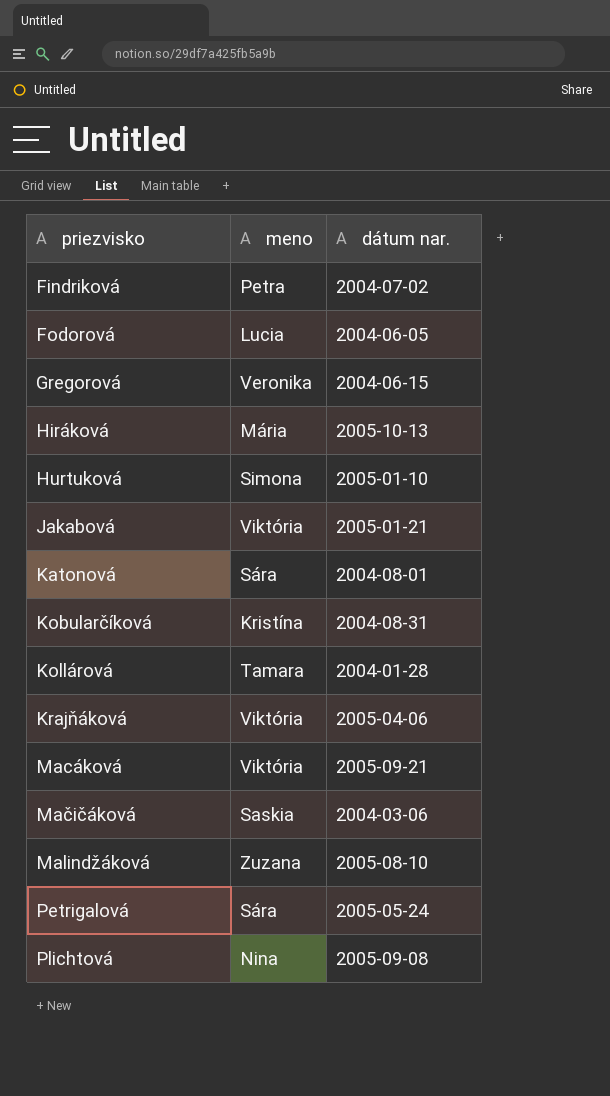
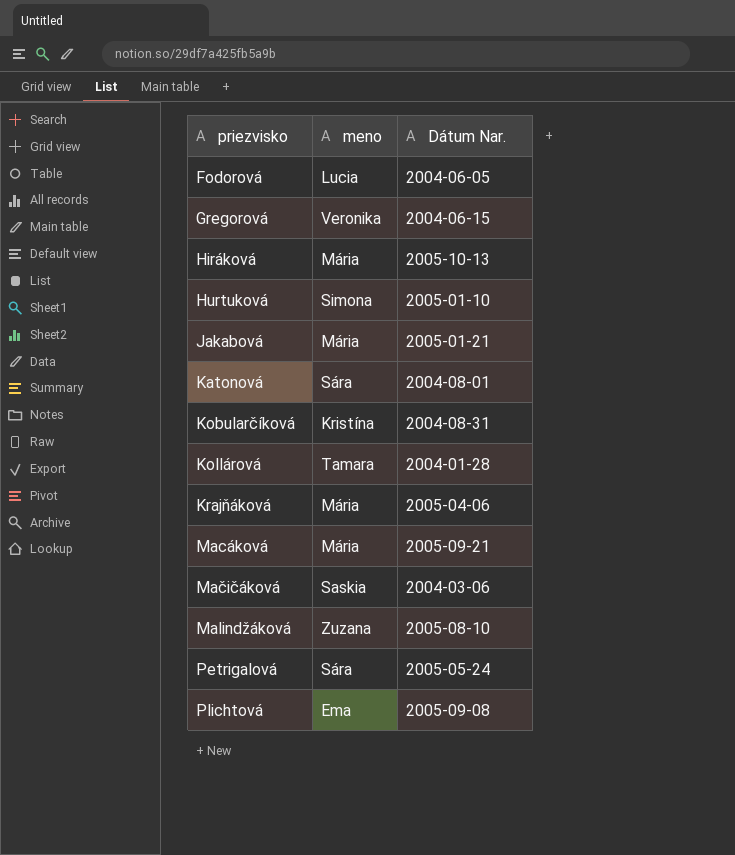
column name: dátum nar. -> Dátum Nar.
row Findriková: Petra | 2004-07-02 -> none
Jakabová | meno: Viktória -> Mária
Krajňáková | meno: Viktória -> Mária
Macáková | meno: Viktória -> Mária
Plichtová | meno: Nina -> Ema

